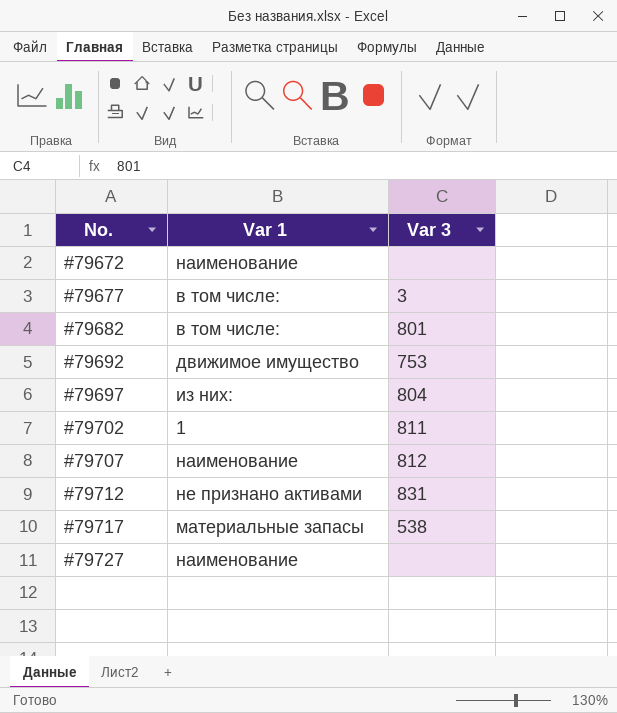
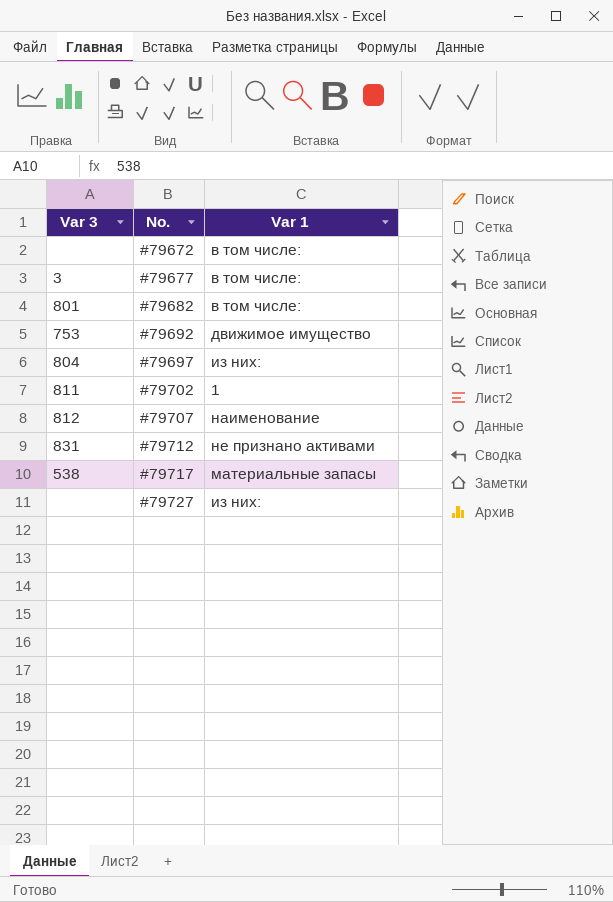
column Var 3 | position: 3 -> 1
#79672 | Var 1: наименование -> в том числе:
#79727 | Var 1: наименование -> из них:

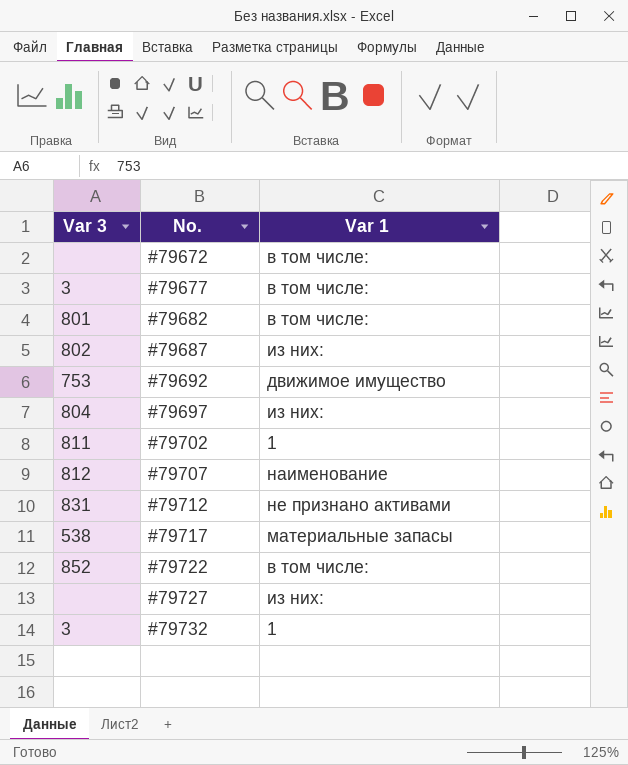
row #79687: none -> 802 | из них:
row #79722: none -> 852 | в том числе:
row #79732: none -> 3 | 1

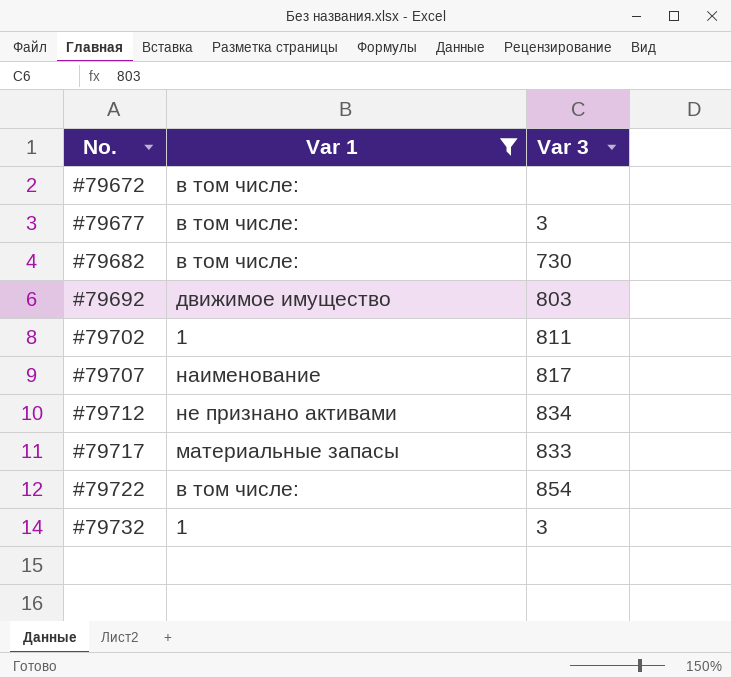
filter: none -> Var 1 != из них:
column Var 3 | position: 1 -> 3
#79682 | Var 3: 801 -> 730
#79692 | Var 3: 753 -> 803
#79707 | Var 3: 812 -> 817
#79712 | Var 3: 831 -> 834
#79717 | Var 3: 538 -> 833
#79722 | Var 3: 852 -> 854

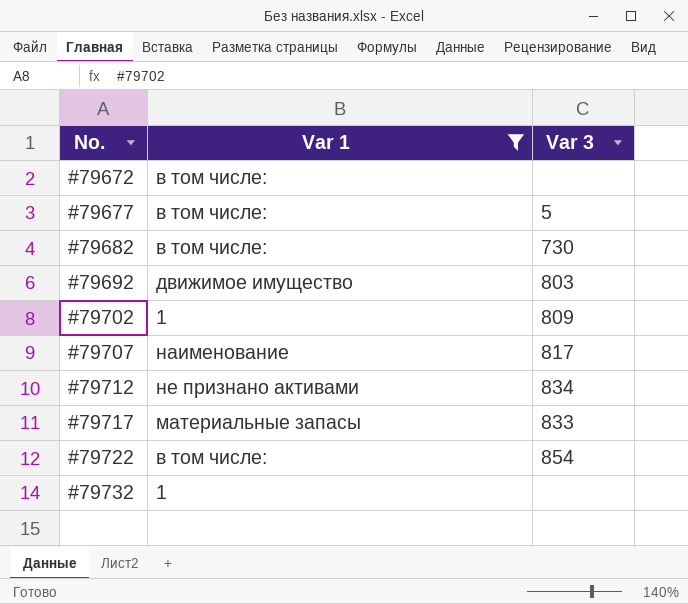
#79677 | Var 3: 3 -> 5
#79702 | Var 3: 811 -> 809
#79732 | Var 3: 3 -> none

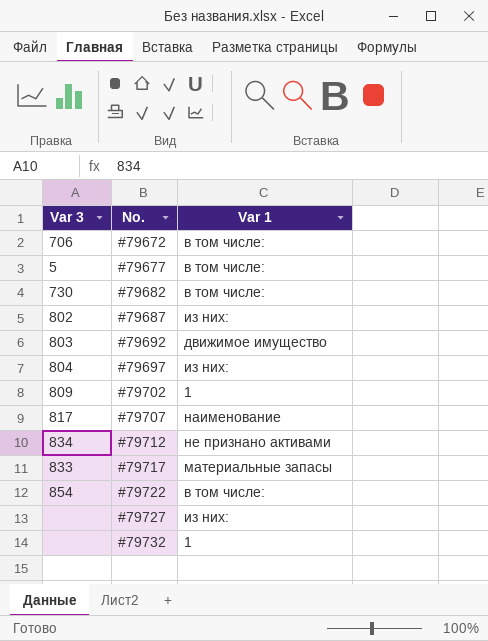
filter: Var 1 != из них: -> none
column Var 3 | position: 3 -> 1
#79672 | Var 3: none -> 706

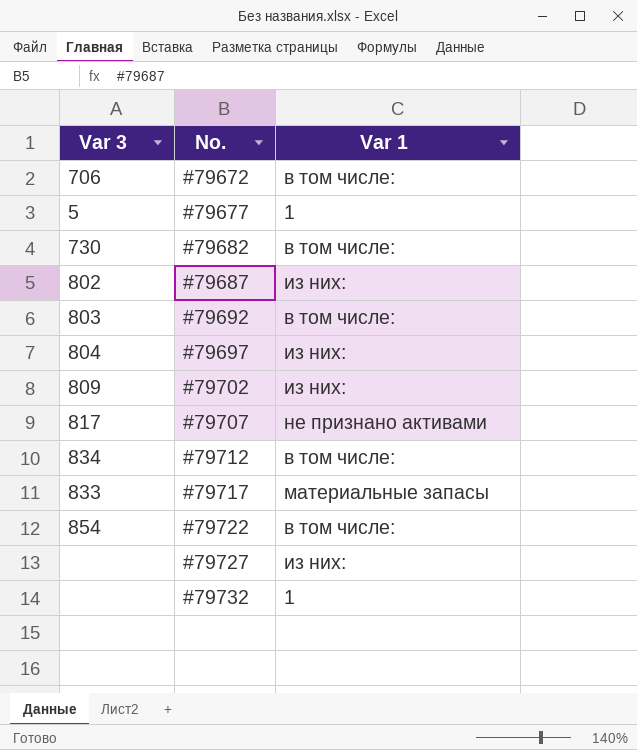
#79677 | Var 1: в том числе: -> 1
#79692 | Var 1: движимое имущество -> в том числе:
#79702 | Var 1: 1 -> из них:
#79707 | Var 1: наименование -> не признано активами
#79712 | Var 1: не признано активами -> в том числе:

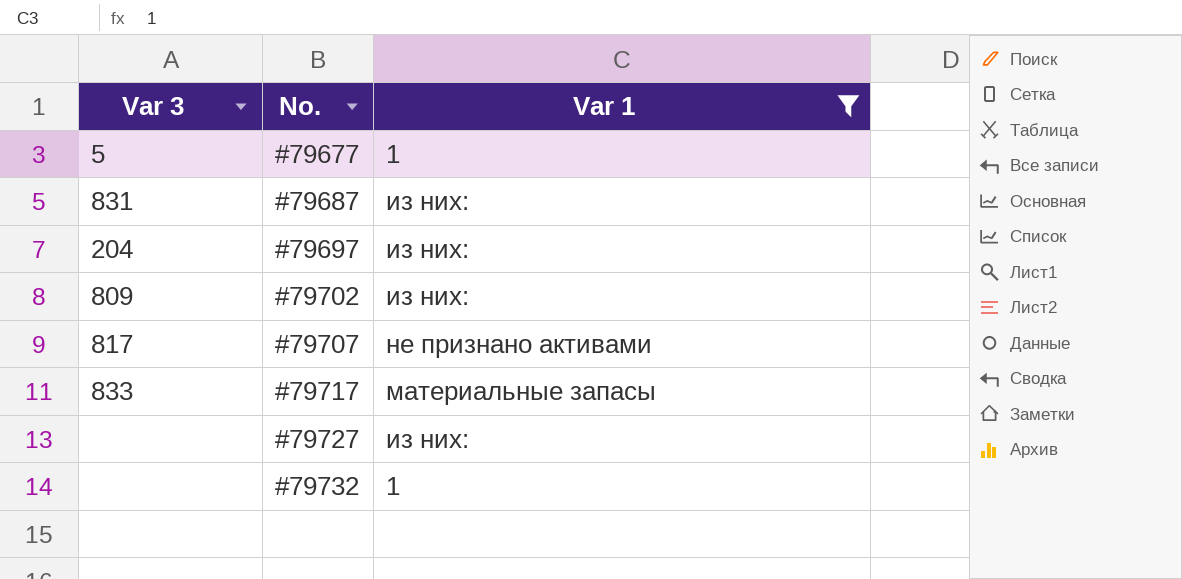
filter: none -> Var 1 != в том числе:
#79687 | Var 3: 802 -> 831
#79697 | Var 3: 804 -> 204

